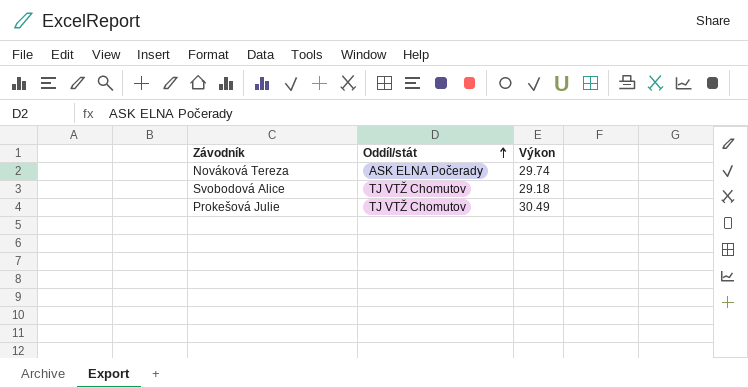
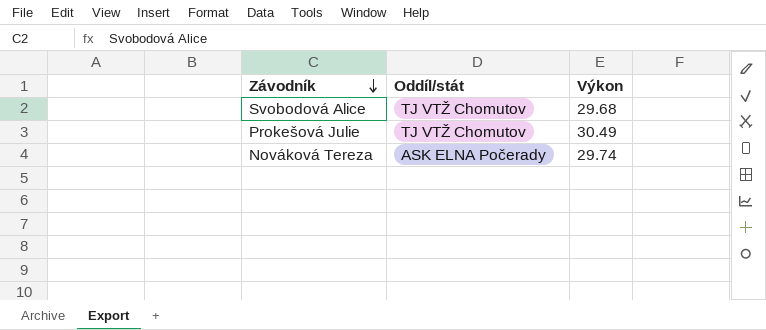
row order: Oddíl/stát ascending -> Závodník descending
Svobodová Alice | Výkon: 29.18 -> 29.68

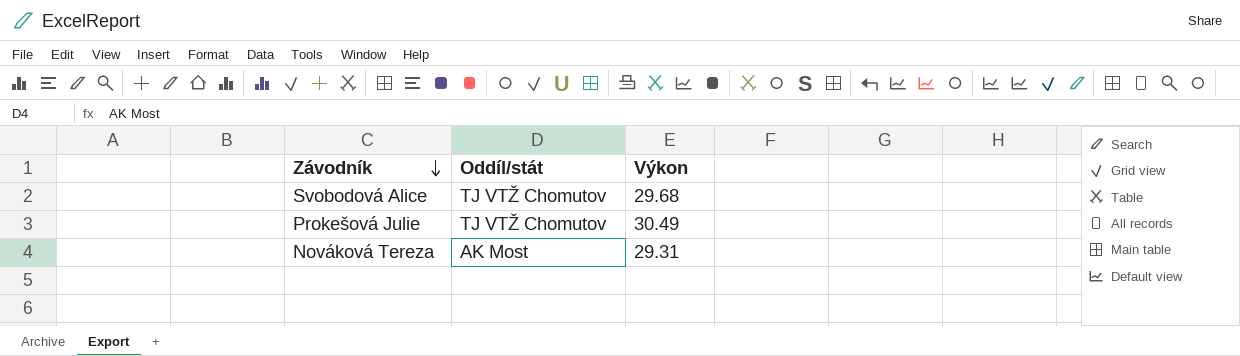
Nováková Tereza | Oddíl/stát: ASK ELNA Počerady -> AK Most
Nováková Tereza | Výkon: 29.74 -> 29.31

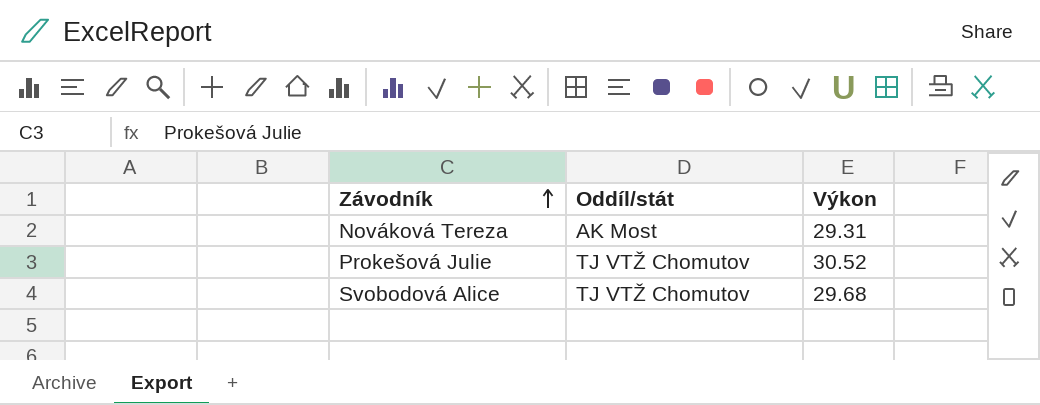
row order: Závodník descending -> Závodník ascending
Prokešová Julie | Výkon: 30.49 -> 30.52

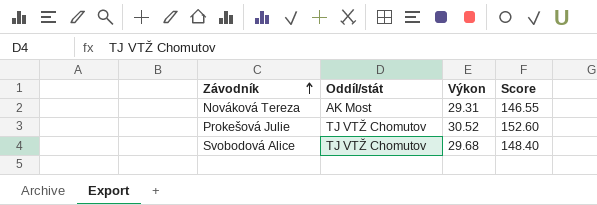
column Score | formula: none -> [Výkon] * 5

